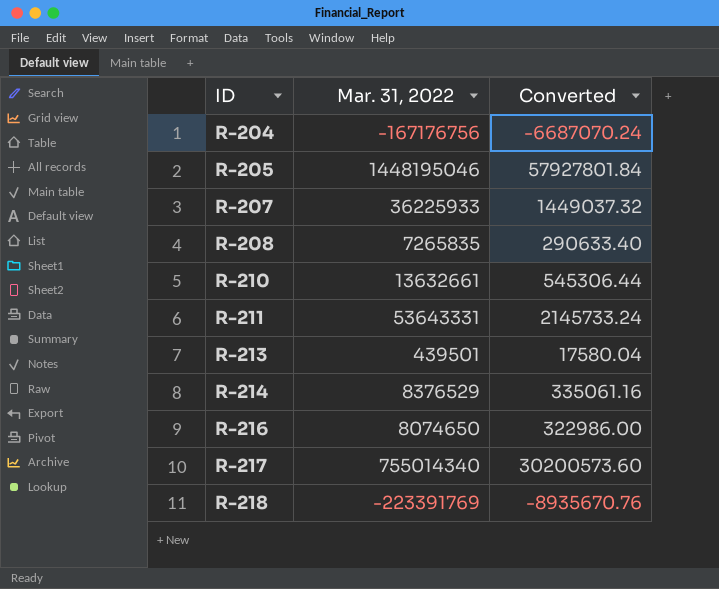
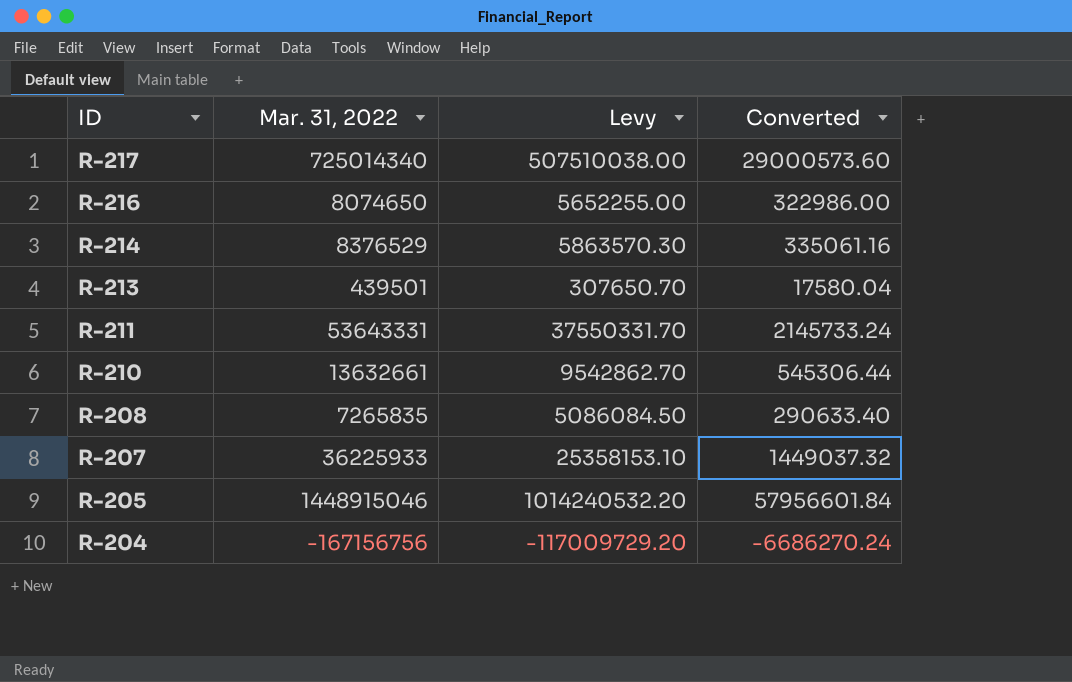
row order: ID ascending -> ID descending
column Levy | formula: none -> [Mar. 31, 2022] * 0.7
row R-218: -223391769 | -8935670.76 -> none
R-217 | Mar. 31, 2022: 755014340 -> 725014340
R-217 | Converted: 30200573.60 -> 29000573.60
R-205 | Mar. 31, 2022: 1448195046 -> 1448915046
R-205 | Converted: 57927801.84 -> 57956601.84
R-204 | Mar. 31, 2022: -167176756 -> -167156756
R-204 | Converted: -6687070.24 -> -6686270.24

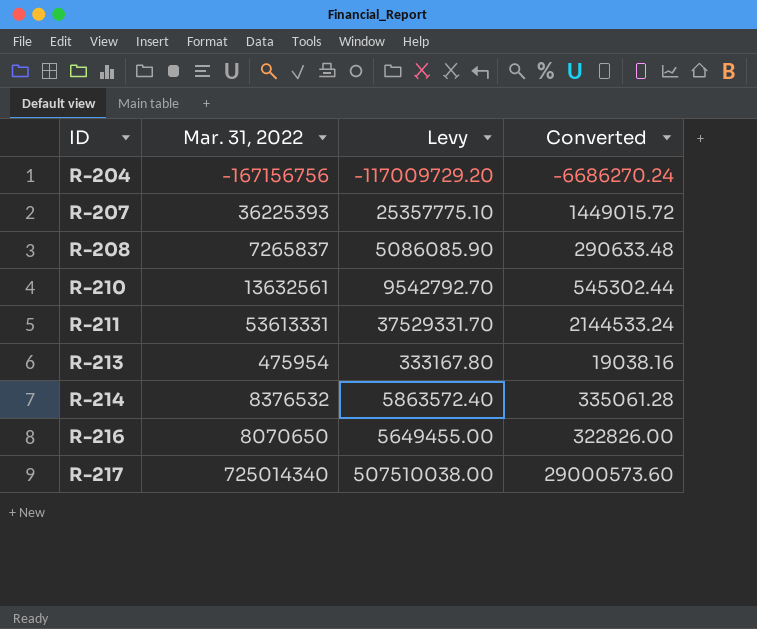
row order: ID descending -> ID ascending
row R-205: 1448915046 | 1014240532.20 | 57956601.84 -> none
R-207 | Mar. 31, 2022: 36225933 -> 36225393
R-207 | Levy: 25358153.10 -> 25357775.10
R-207 | Converted: 1449037.32 -> 1449015.72
R-208 | Mar. 31, 2022: 7265835 -> 7265837
R-208 | Levy: 5086084.50 -> 5086085.90
R-208 | Converted: 290633.40 -> 290633.48
R-210 | Mar. 31, 2022: 13632661 -> 13632561
R-210 | Levy: 9542862.70 -> 9542792.70
R-210 | Converted: 545306.44 -> 545302.44
R-211 | Mar. 31, 2022: 53643331 -> 53613331
R-211 | Levy: 37550331.70 -> 37529331.70
R-211 | Converted: 2145733.24 -> 2144533.24
R-213 | Mar. 31, 2022: 439501 -> 475954
R-213 | Levy: 307650.70 -> 333167.80
R-213 | Converted: 17580.04 -> 19038.16
R-214 | Mar. 31, 2022: 8376529 -> 8376532
R-214 | Levy: 5863570.30 -> 5863572.40
R-214 | Converted: 335061.16 -> 335061.28
R-216 | Mar. 31, 2022: 8074650 -> 8070650
R-216 | Levy: 5652255.00 -> 5649455.00
R-216 | Converted: 322986.00 -> 322826.00

